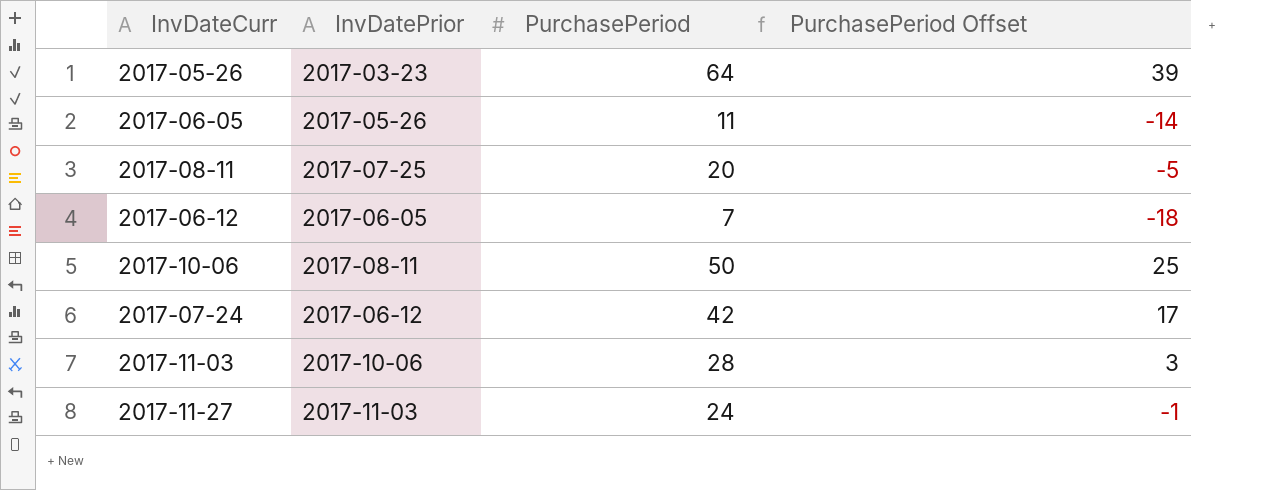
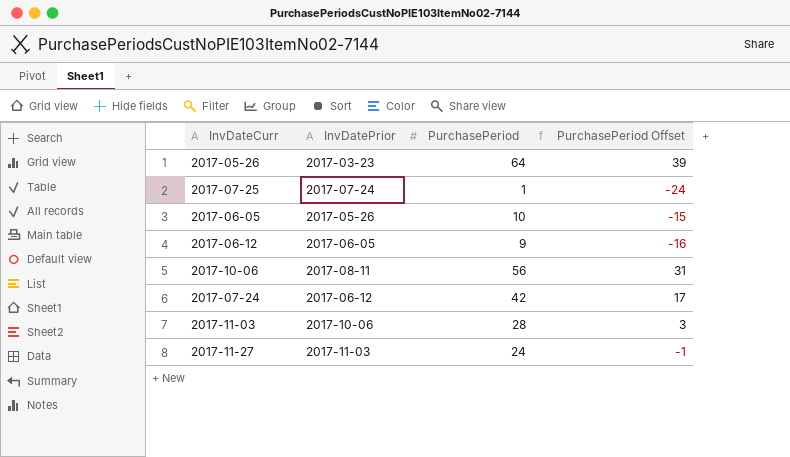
row 2017-08-11: 2017-07-25 | 20 | -5 -> none
row 2017-07-25: none -> 2017-07-24 | 1 | -24
2017-06-05 | PurchasePeriod: 11 -> 10
2017-06-05 | PurchasePeriod Offset: -14 -> -15
2017-06-12 | PurchasePeriod: 7 -> 9
2017-06-12 | PurchasePeriod Offset: -18 -> -16
2017-10-06 | PurchasePeriod: 50 -> 56
2017-10-06 | PurchasePeriod Offset: 25 -> 31

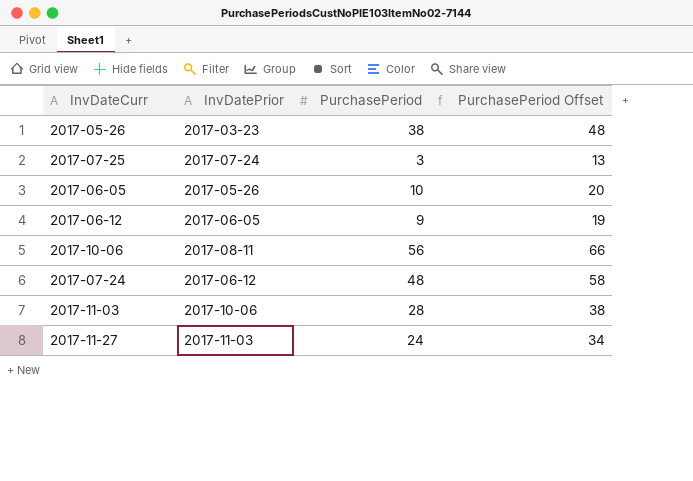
column PurchasePeriod Offset | formula: [PurchasePeriod] - 25 -> [PurchasePeriod] + 10
2017-05-26 | PurchasePeriod: 64 -> 38
2017-07-25 | PurchasePeriod: 1 -> 3
2017-07-24 | PurchasePeriod: 42 -> 48

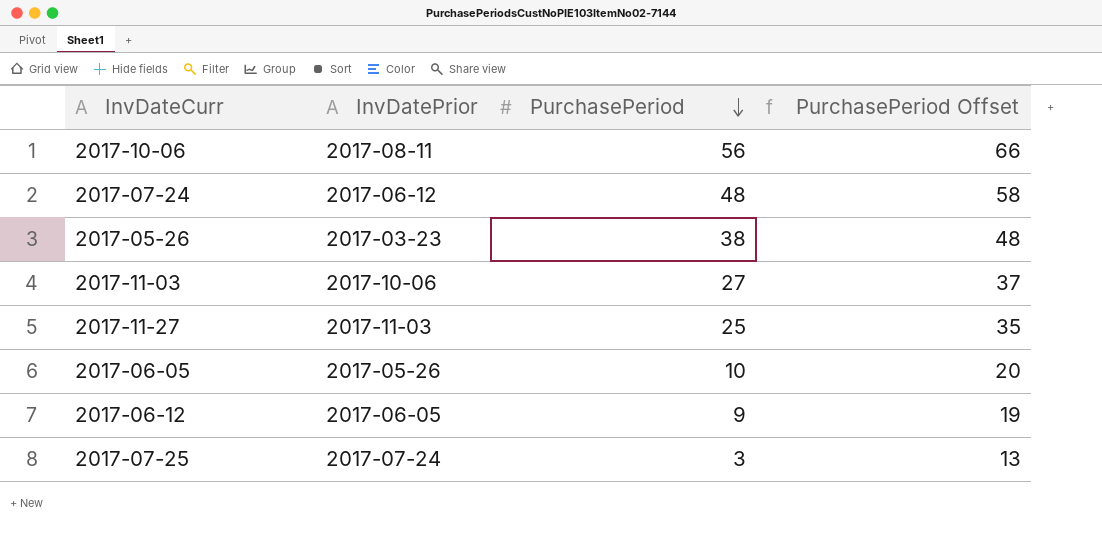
row order: none -> PurchasePeriod descending
2017-11-03 | PurchasePeriod: 28 -> 27
2017-11-03 | PurchasePeriod Offset: 38 -> 37
2017-11-27 | PurchasePeriod: 24 -> 25
2017-11-27 | PurchasePeriod Offset: 34 -> 35

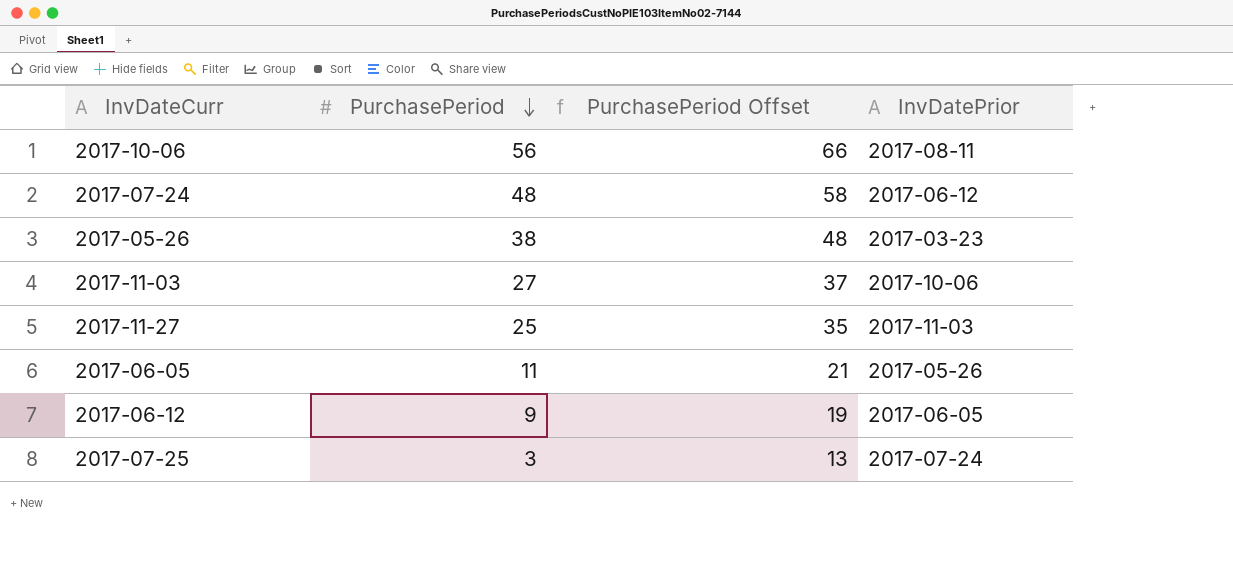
column InvDatePrior | position: 2 -> 4
2017-06-05 | PurchasePeriod: 10 -> 11
2017-06-05 | PurchasePeriod Offset: 20 -> 21

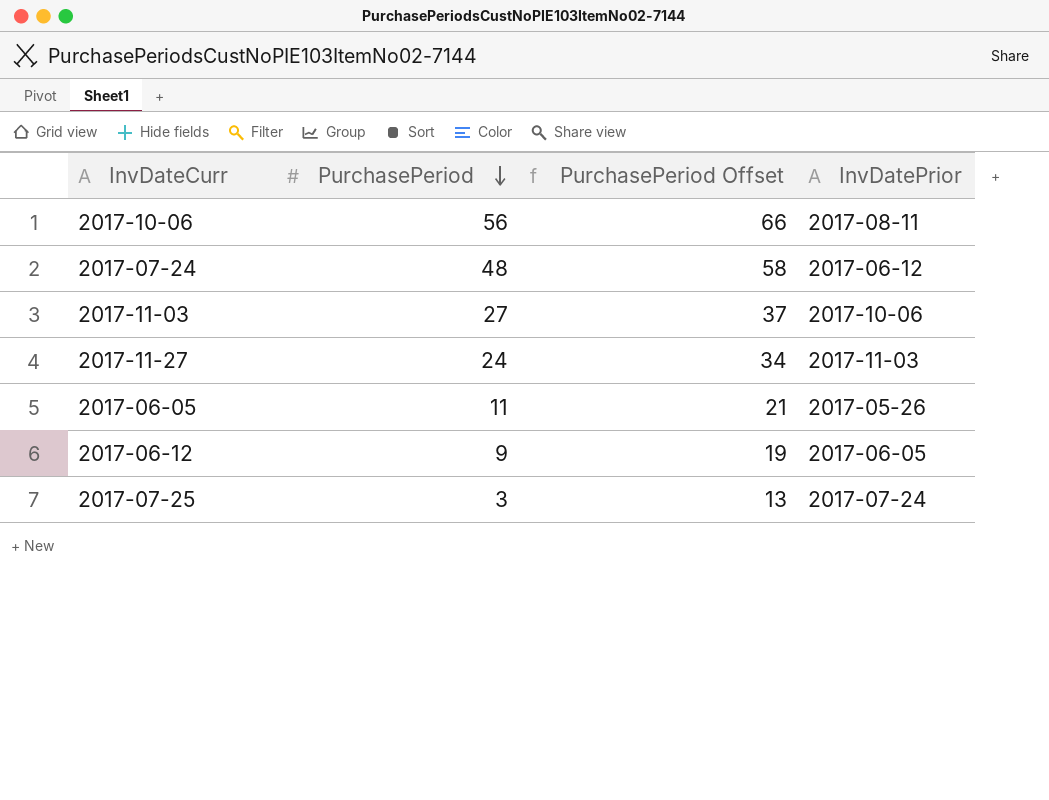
row 2017-05-26: 38 | 48 | 2017-03-23 -> none
2017-11-27 | PurchasePeriod: 25 -> 24
2017-11-27 | PurchasePeriod Offset: 35 -> 34

